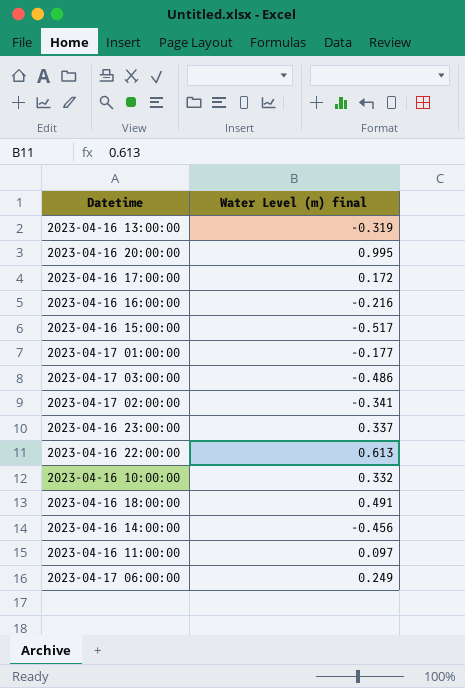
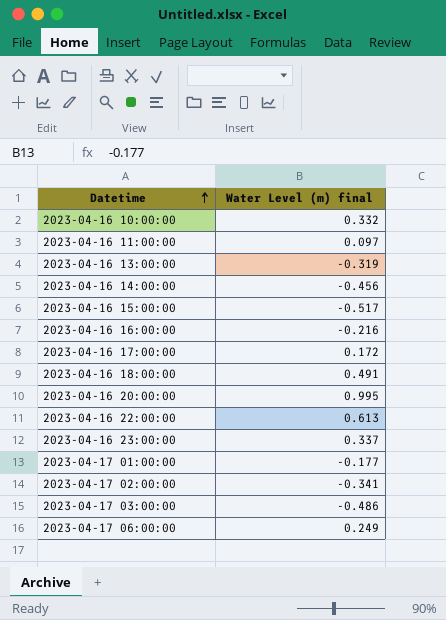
row order: none -> Datetime ascending

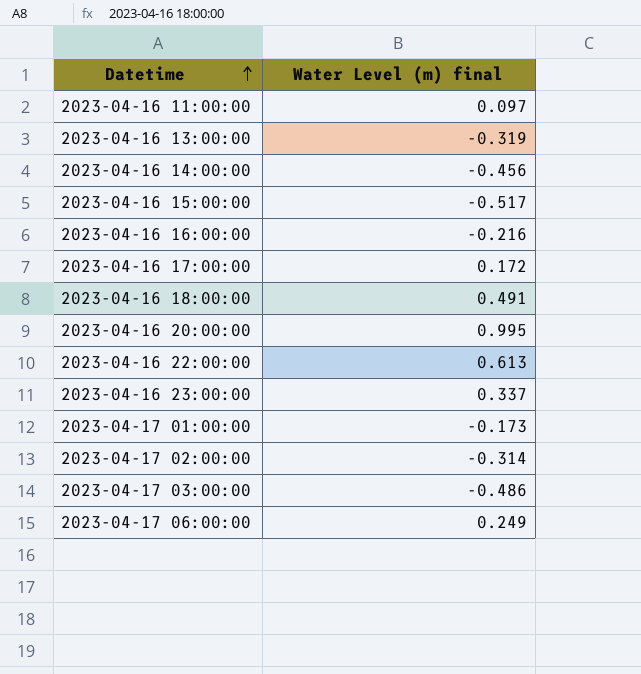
row 2023-04-16 10:00:00: 0.332 -> none
2023-04-17 01:00:00 | Water Level (m) final: -0.177 -> -0.173
2023-04-17 02:00:00 | Water Level (m) final: -0.341 -> -0.314

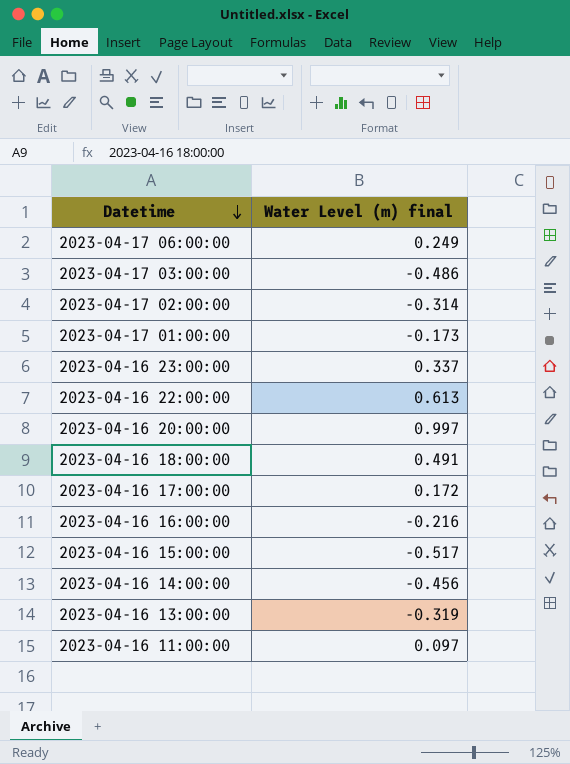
row order: Datetime ascending -> Datetime descending
2023-04-16 20:00:00 | Water Level (m) final: 0.995 -> 0.997

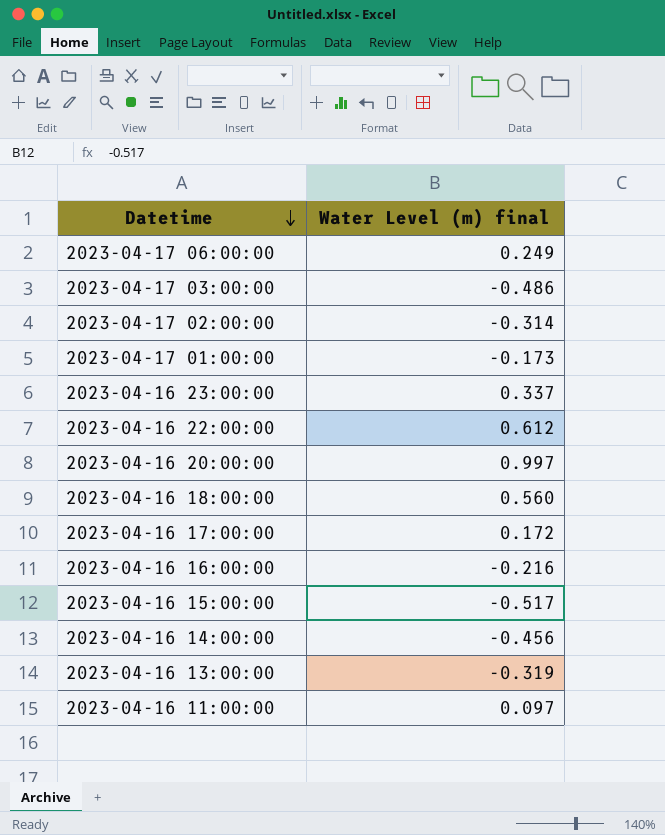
2023-04-16 22:00:00 | Water Level (m) final: 0.613 -> 0.612
2023-04-16 18:00:00 | Water Level (m) final: 0.491 -> 0.560

